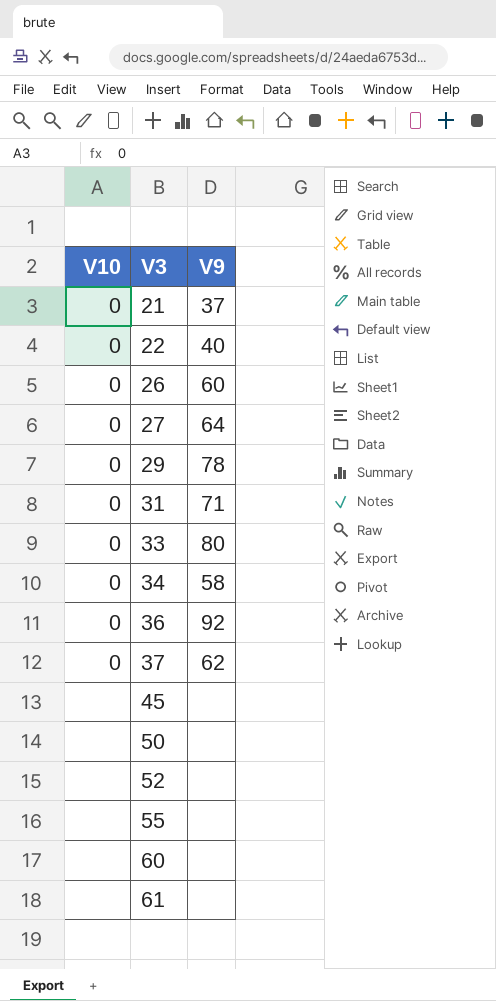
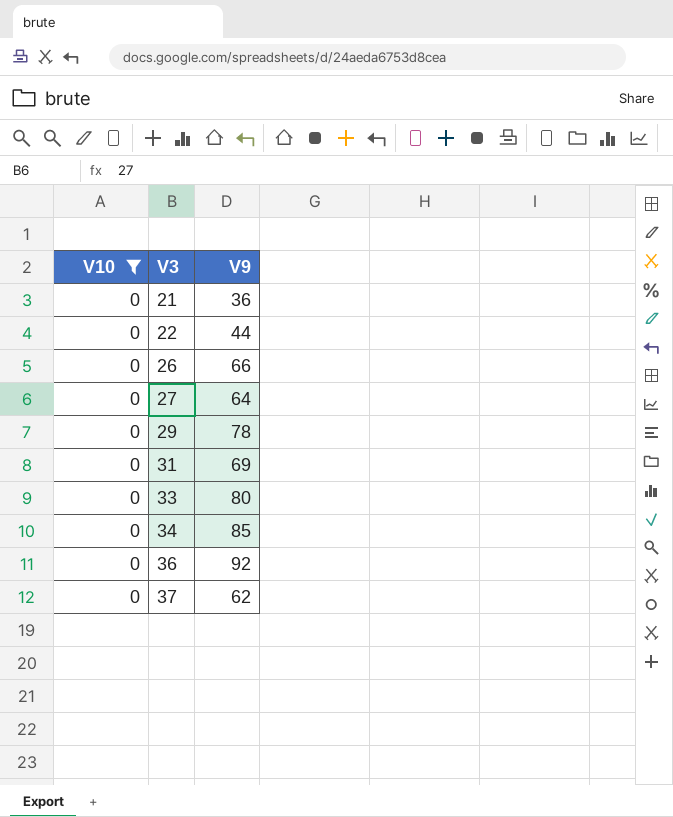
filter: none -> V10 = 0
21 | V9: 37 -> 36
22 | V9: 40 -> 44
26 | V9: 60 -> 66
31 | V9: 71 -> 69
34 | V9: 58 -> 85

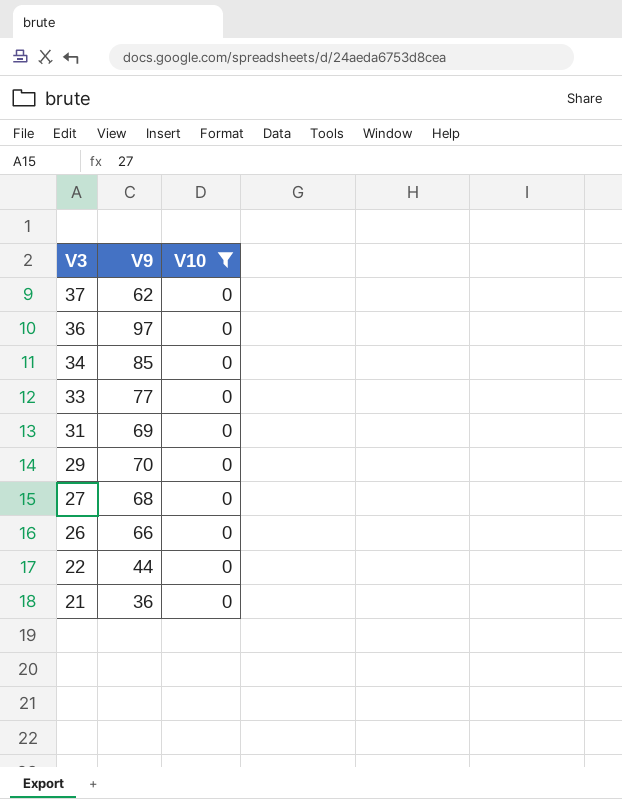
row order: V3 ascending -> V3 descending
column V10 | position: 1 -> 3
36 | V9: 92 -> 97
33 | V9: 80 -> 77
29 | V9: 78 -> 70
27 | V9: 64 -> 68

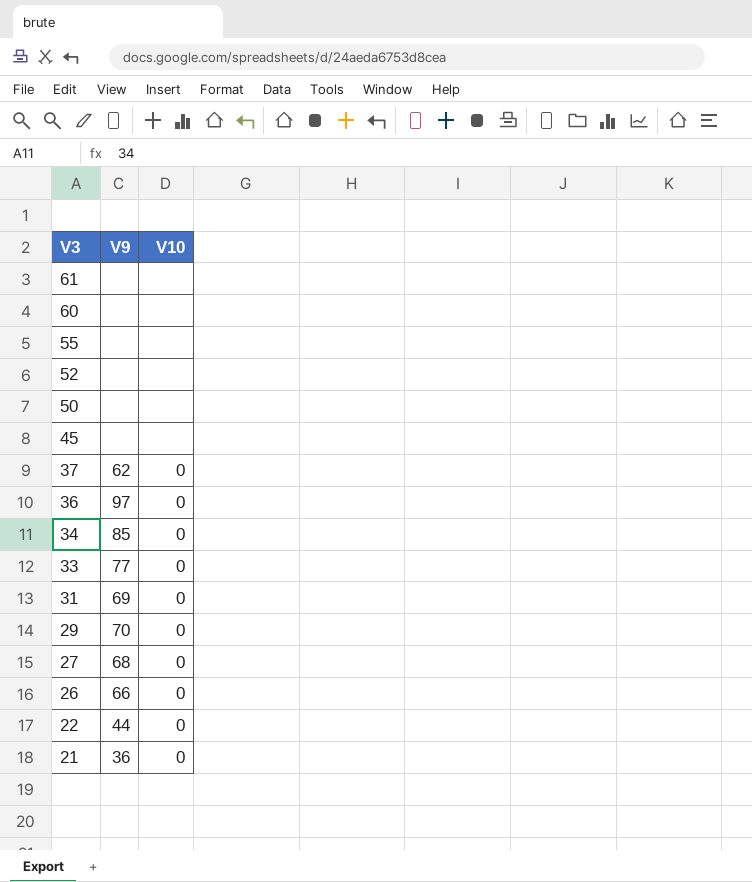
filter: V10 = 0 -> none

